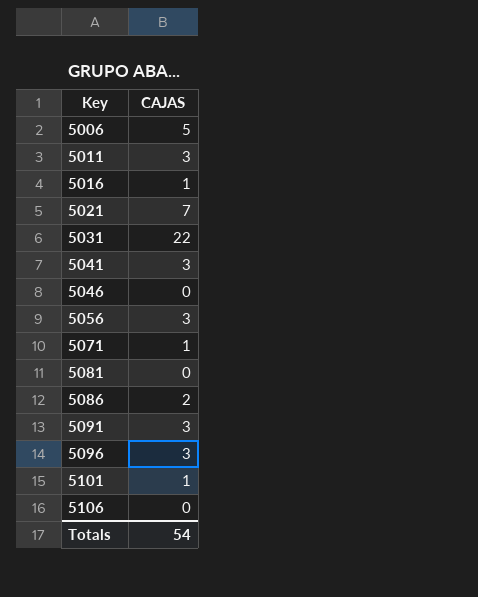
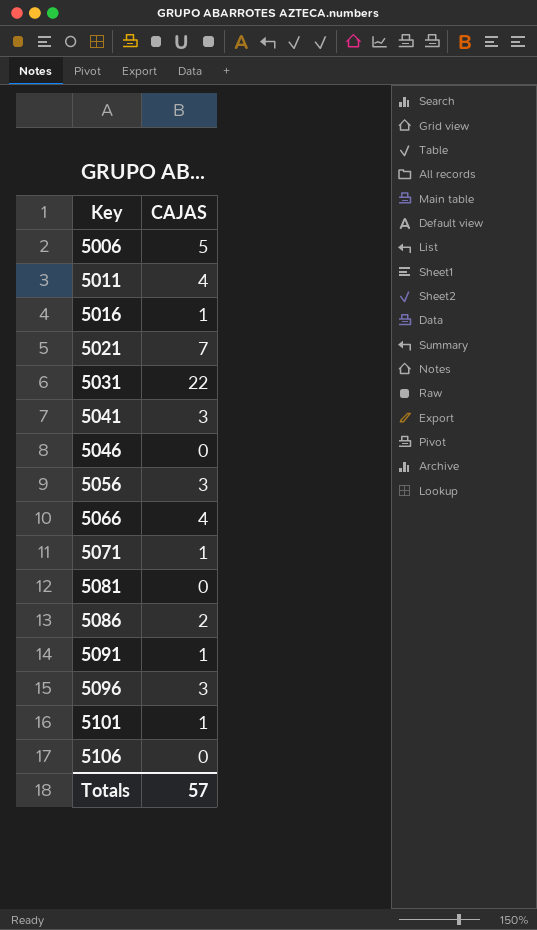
5011 | CAJAS: 3 -> 4
row 5066: none -> 4
5091 | CAJAS: 3 -> 1
Totals | CAJAS: 54 -> 57

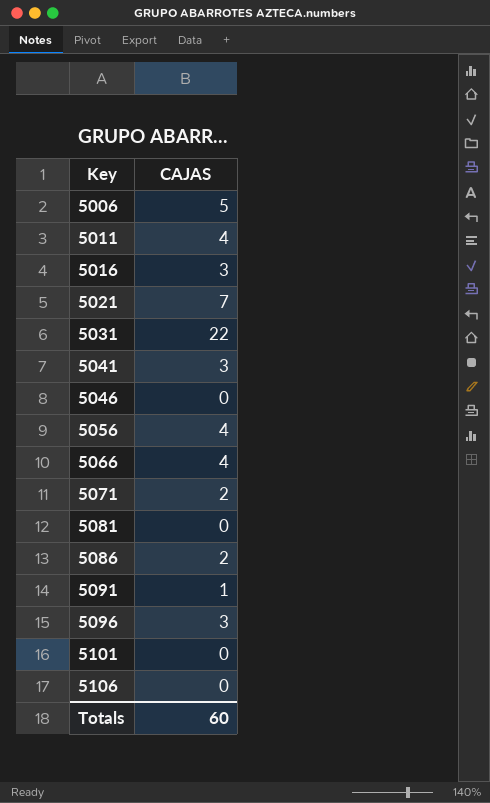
5016 | CAJAS: 1 -> 3
5056 | CAJAS: 3 -> 4
5071 | CAJAS: 1 -> 2
5101 | CAJAS: 1 -> 0
Totals | CAJAS: 57 -> 60

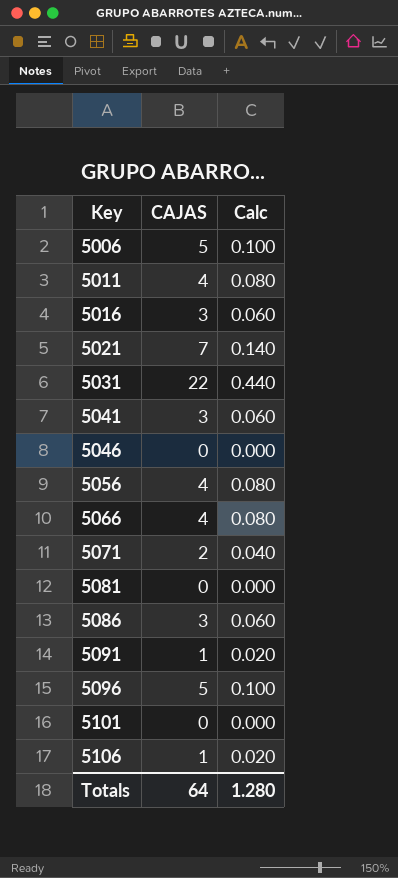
column Calc | formula: none -> [CAJAS] * 0.02
5086 | CAJAS: 2 -> 3
5096 | CAJAS: 3 -> 5
5106 | CAJAS: 0 -> 1
Totals | CAJAS: 60 -> 64

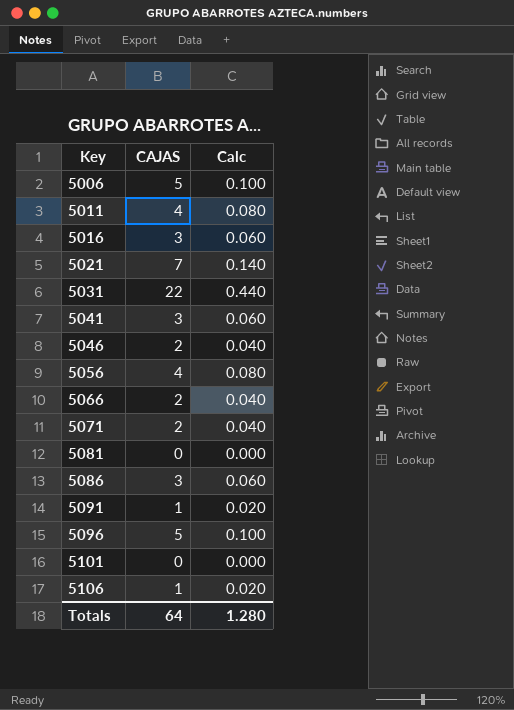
5046 | CAJAS: 0 -> 2
5046 | Calc: 0.000 -> 0.040
5066 | CAJAS: 4 -> 2
5066 | Calc: 0.080 -> 0.040

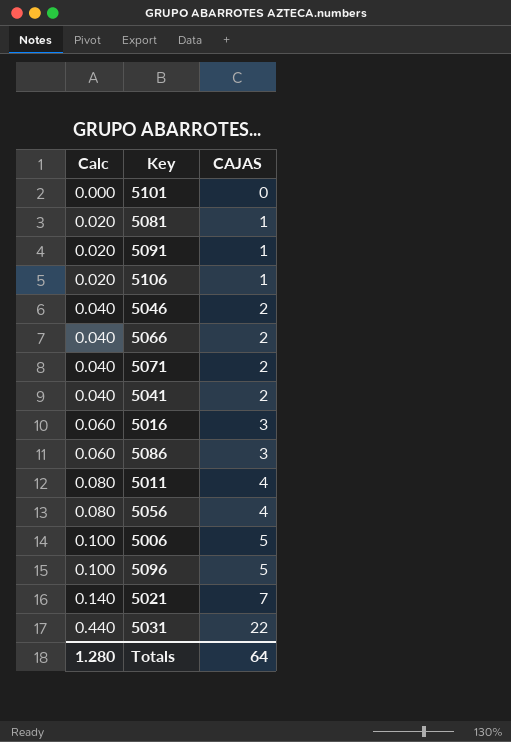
row order: Key ascending -> Calc ascending
column Calc | position: 3 -> 1
5081 | Calc: 0.000 -> 0.020
5081 | CAJAS: 0 -> 1
5041 | Calc: 0.060 -> 0.040
5041 | CAJAS: 3 -> 2

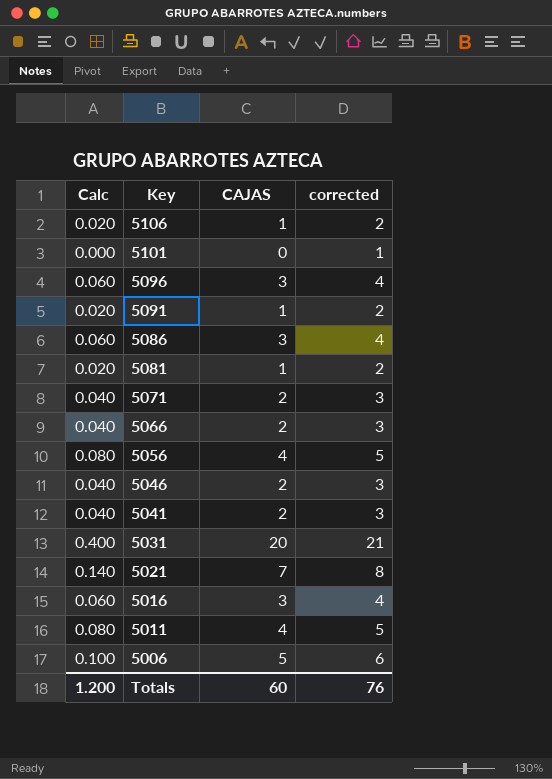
row order: Calc ascending -> Key descending
column corrected | formula: none -> [CAJAS] + 1
5096 | Calc: 0.100 -> 0.060
5096 | CAJAS: 5 -> 3
5031 | Calc: 0.440 -> 0.400
5031 | CAJAS: 22 -> 20
Totals | Calc: 1.280 -> 1.200
Totals | CAJAS: 64 -> 60

